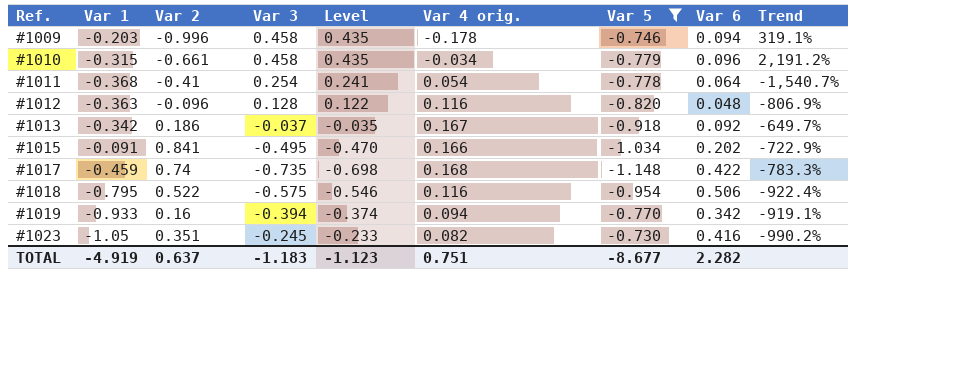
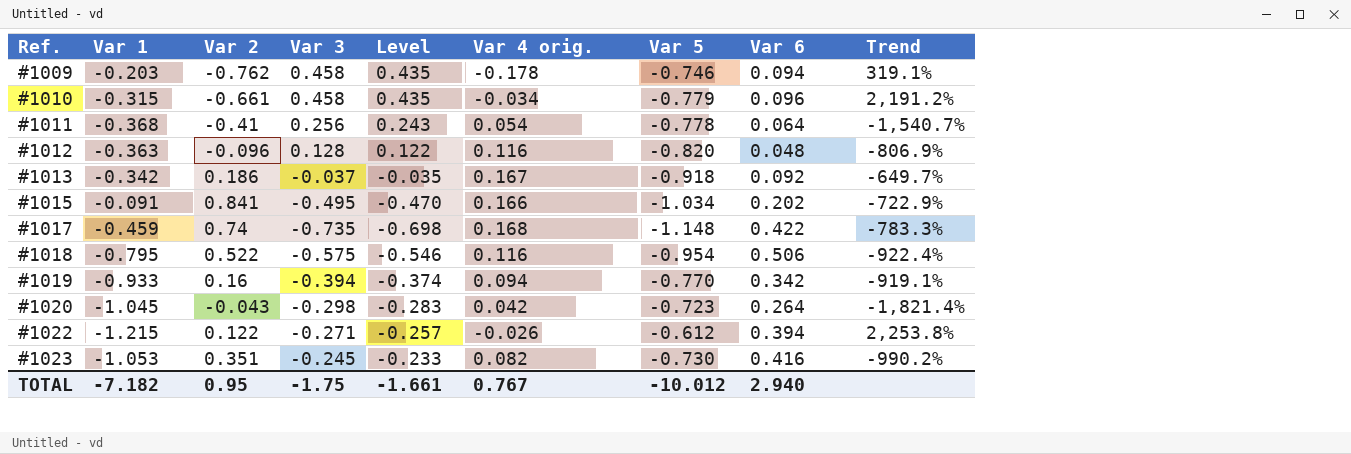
filter: Var 5 <= -0.730 -> none
#1009 | Var 2: -0.996 -> -0.762
#1011 | Var 3: 0.254 -> 0.256
#1011 | Level: 0.241 -> 0.243
#1023 | Var 1: -1.05 -> -1.053
TOTAL | Var 1: -4.919 -> -7.182
TOTAL | Var 2: 0.637 -> 0.95
TOTAL | Var 3: -1.183 -> -1.75
TOTAL | Level: -1.123 -> -1.661
TOTAL | Var 4 orig.: 0.751 -> 0.767
TOTAL | Var 5: -8.677 -> -10.012
TOTAL | Var 6: 2.282 -> 2.940

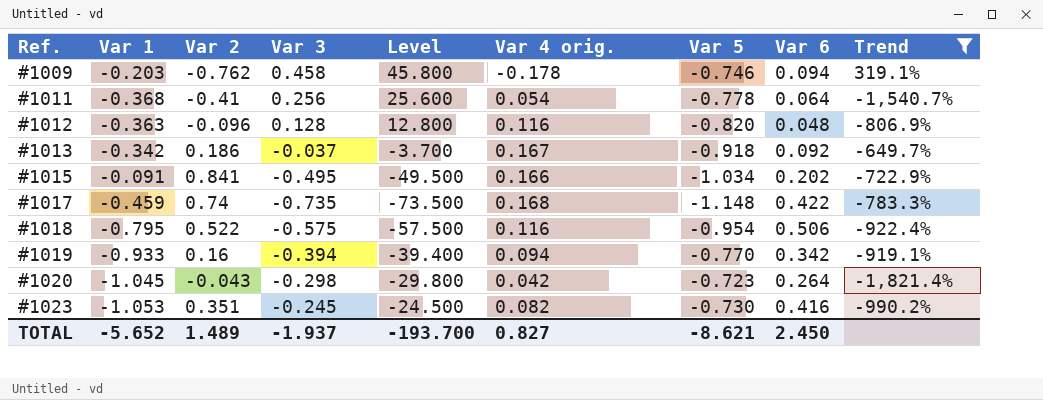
filter: none -> Trend <= 319.1%
column Level | formula: [Var 3] * 0.95 -> [Var 3] * 100
TOTAL | Var 1: -7.182 -> -5.652
TOTAL | Var 2: 0.95 -> 1.489
TOTAL | Var 3: -1.75 -> -1.937
TOTAL | Level: -1.661 -> -193.700
TOTAL | Var 4 orig.: 0.767 -> 0.827
TOTAL | Var 5: -10.012 -> -8.621
TOTAL | Var 6: 2.940 -> 2.450

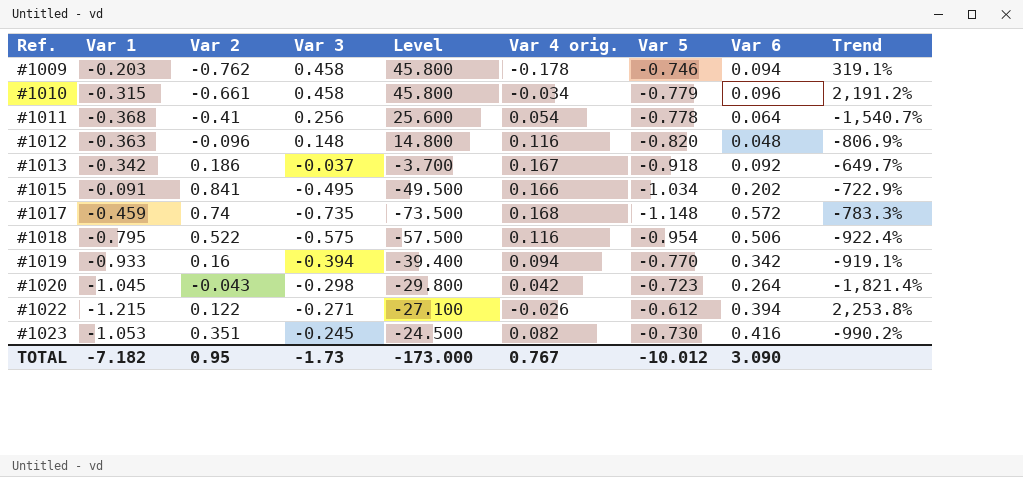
filter: Trend <= 319.1% -> none
#1012 | Var 3: 0.128 -> 0.148
#1012 | Level: 12.800 -> 14.800
#1017 | Var 6: 0.422 -> 0.572
TOTAL | Var 1: -5.652 -> -7.182
TOTAL | Var 2: 1.489 -> 0.95
TOTAL | Var 3: -1.937 -> -1.73
TOTAL | Level: -193.700 -> -173.000
TOTAL | Var 4 orig.: 0.827 -> 0.767
TOTAL | Var 5: -8.621 -> -10.012
TOTAL | Var 6: 2.450 -> 3.090

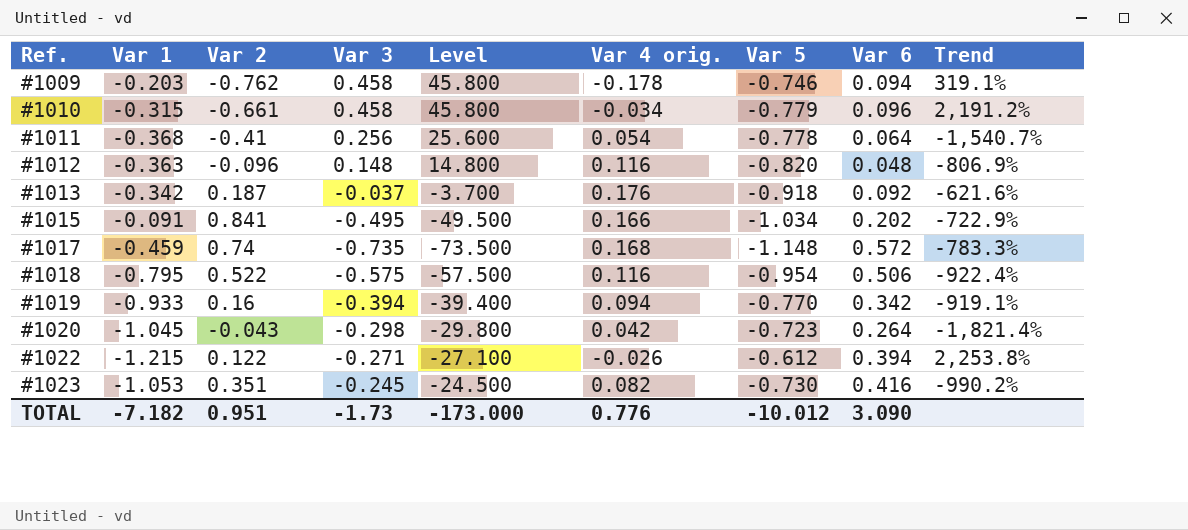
#1013 | Var 2: 0.186 -> 0.187
#1013 | Var 4 orig.: 0.167 -> 0.176
#1013 | Trend: -649.7% -> -621.6%
TOTAL | Var 2: 0.95 -> 0.951
TOTAL | Var 4 orig.: 0.767 -> 0.776

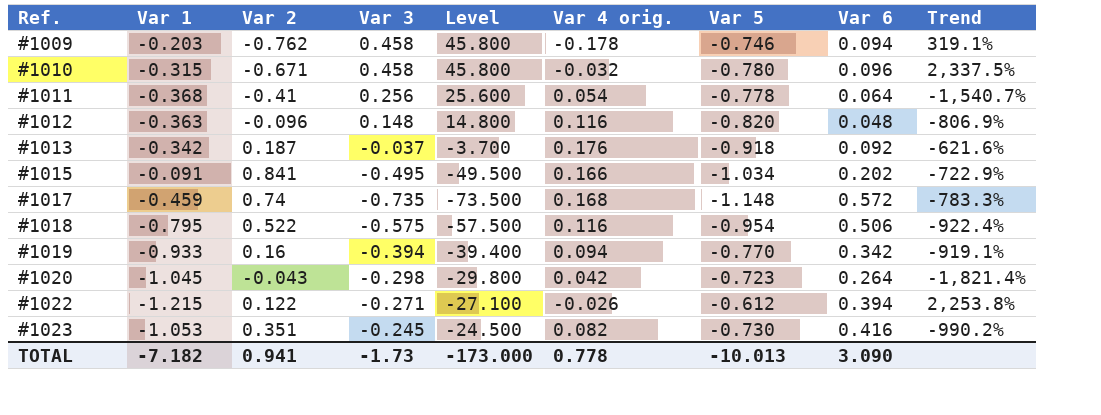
#1010 | Var 2: -0.661 -> -0.671
#1010 | Var 4 orig.: -0.034 -> -0.032
#1010 | Var 5: -0.779 -> -0.780
#1010 | Trend: 2,191.2% -> 2,337.5%
TOTAL | Var 2: 0.951 -> 0.941
TOTAL | Var 4 orig.: 0.776 -> 0.778
TOTAL | Var 5: -10.012 -> -10.013

